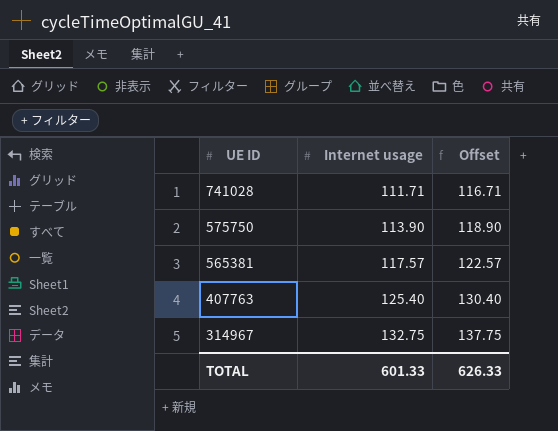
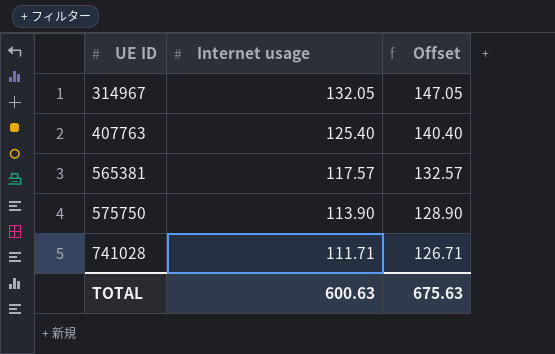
row order: UE ID descending -> UE ID ascending
column Offset | formula: [Internet usage] + 5 -> [Internet usage] + 15
314967 | Internet usage: 132.75 -> 132.05
TOTAL | Internet usage: 601.33 -> 600.63
TOTAL | Offset: 626.33 -> 675.63

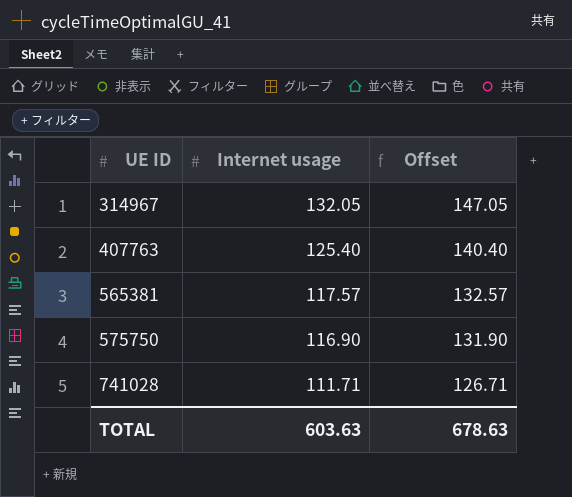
575750 | Internet usage: 113.90 -> 116.90
575750 | Offset: 128.90 -> 131.90
TOTAL | Internet usage: 600.63 -> 603.63
TOTAL | Offset: 675.63 -> 678.63

